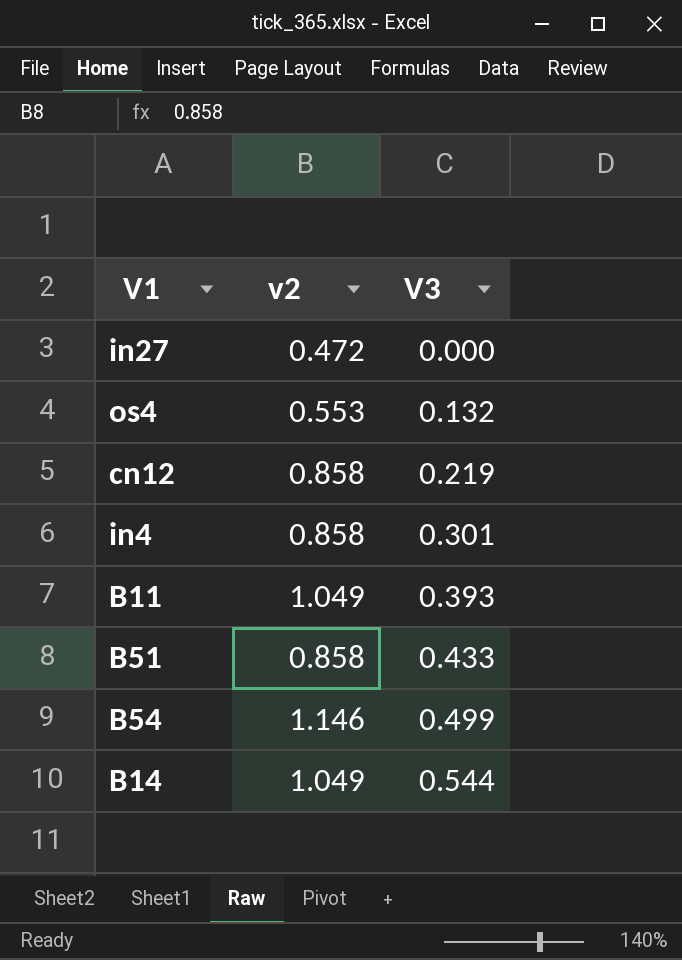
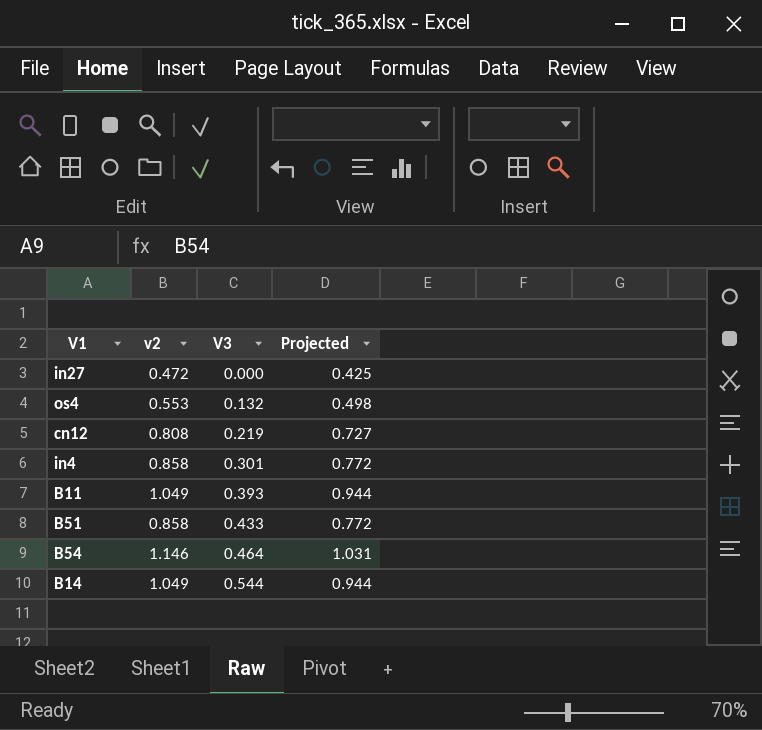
column Projected | formula: none -> [v2] * 0.9
cn12 | v2: 0.858 -> 0.808
B54 | V3: 0.499 -> 0.464

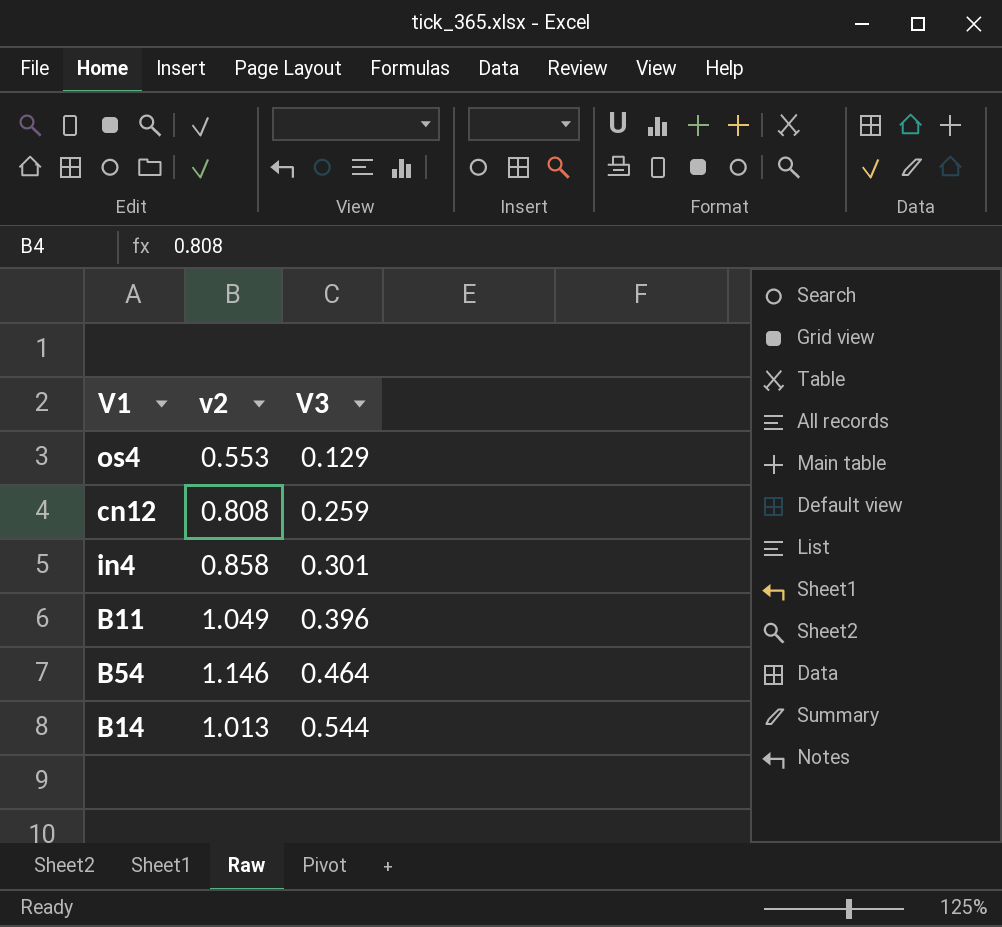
column Projected | formula: [v2] * 0.9 -> none
row in27: 0.472 | 0.000 | 0.425 -> none
row B51: 0.858 | 0.433 | 0.772 -> none
os4 | V3: 0.132 -> 0.129
cn12 | V3: 0.219 -> 0.259
B11 | V3: 0.393 -> 0.396
B14 | v2: 1.049 -> 1.013

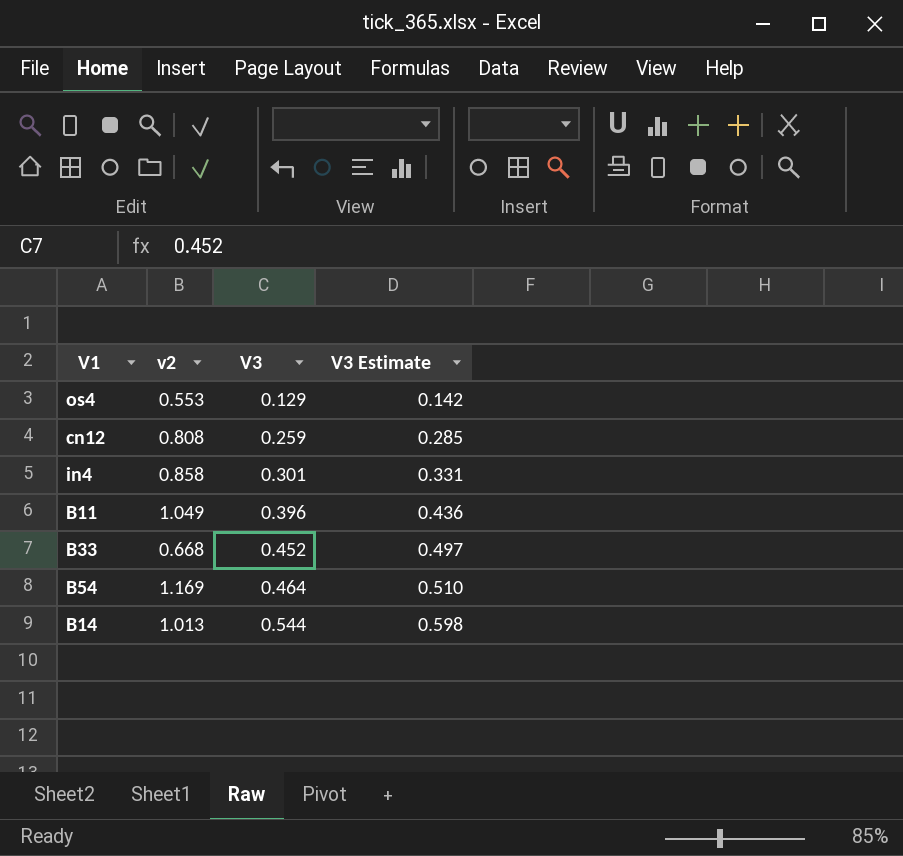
column V3 Estimate | formula: none -> [V3] * 1.1
row B33: none -> 0.668 | 0.452 | 0.497
B54 | v2: 1.146 -> 1.169

